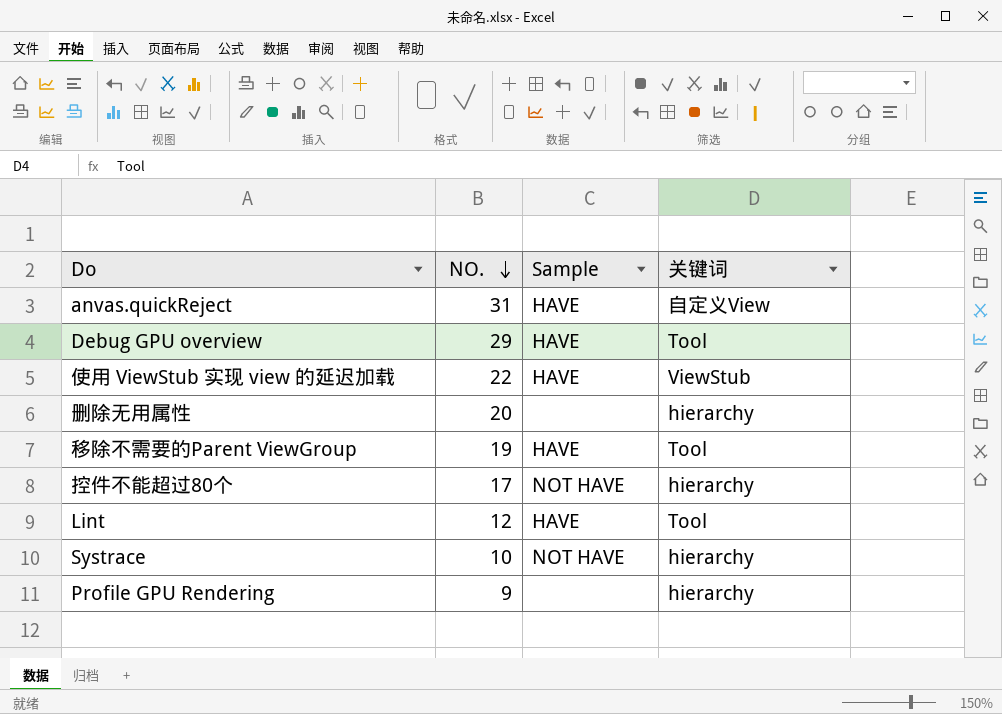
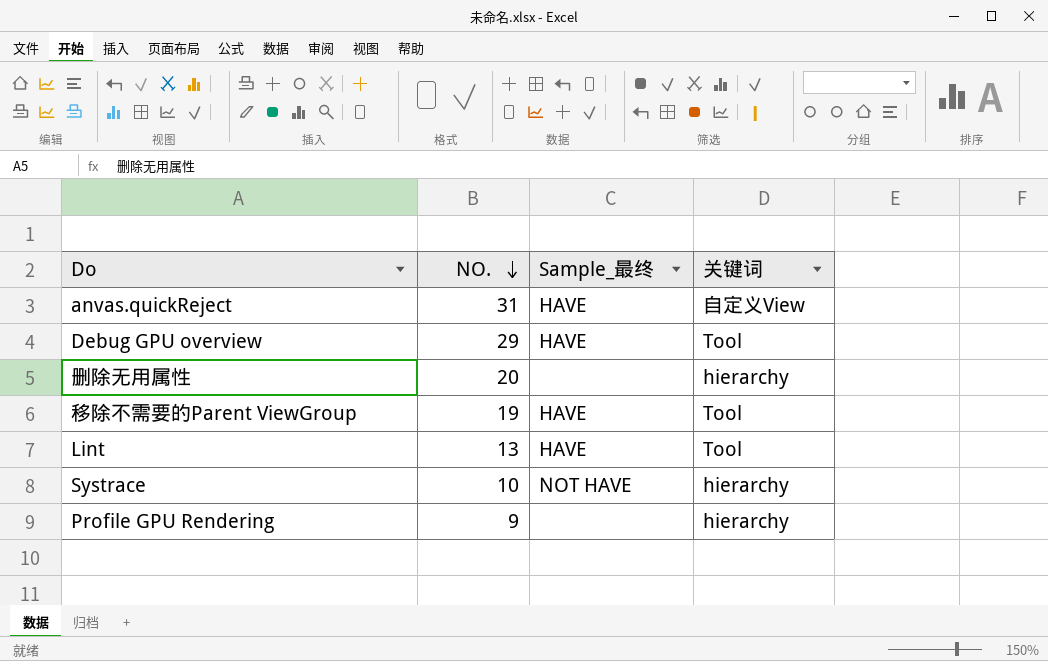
column name: Sample -> Sample_最终
row 使用 ViewStub 实现 view 的延迟加载: 22 | HAVE | ViewStub -> none
row 控件不能超过80个: 17 | NOT HAVE | hierarchy -> none
Lint | NO.: 12 -> 13

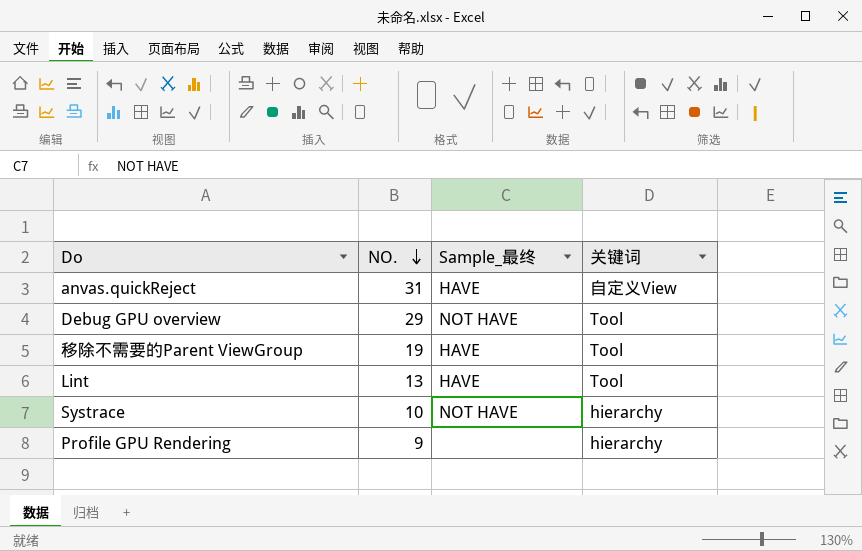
row 删除无用属性: 20 | none | hierarchy -> none
Debug GPU overview | Sample_最终: HAVE -> NOT HAVE

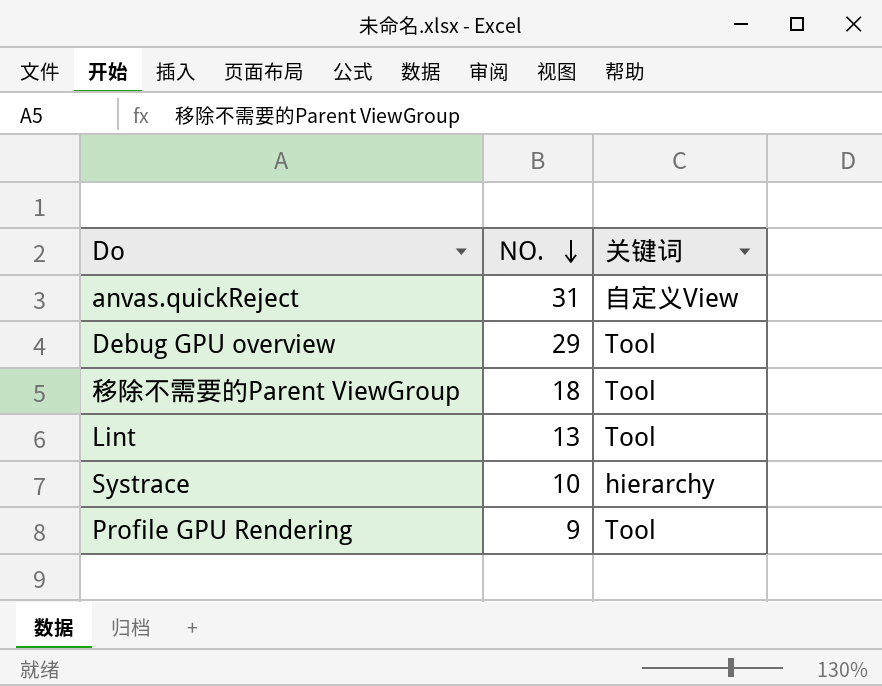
column Sample_最终 | position: 3 -> none
移除不需要的Parent ViewGroup | NO.: 19 -> 18
Profile GPU Rendering | 关键词: hierarchy -> Tool

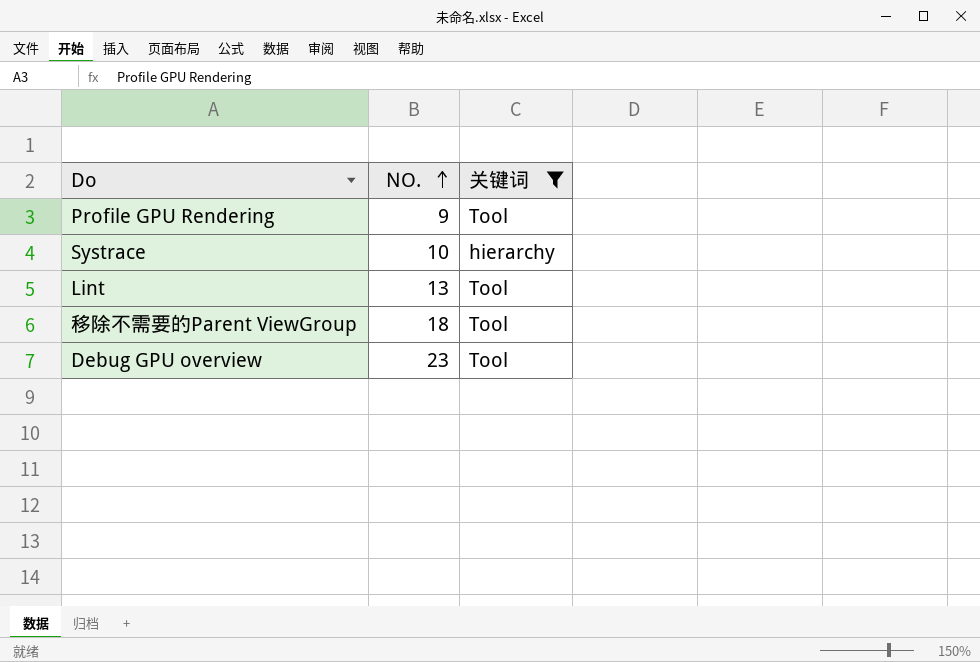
filter: none -> 关键词 != 自定义View
row order: NO. descending -> NO. ascending
Debug GPU overview | NO.: 29 -> 23

